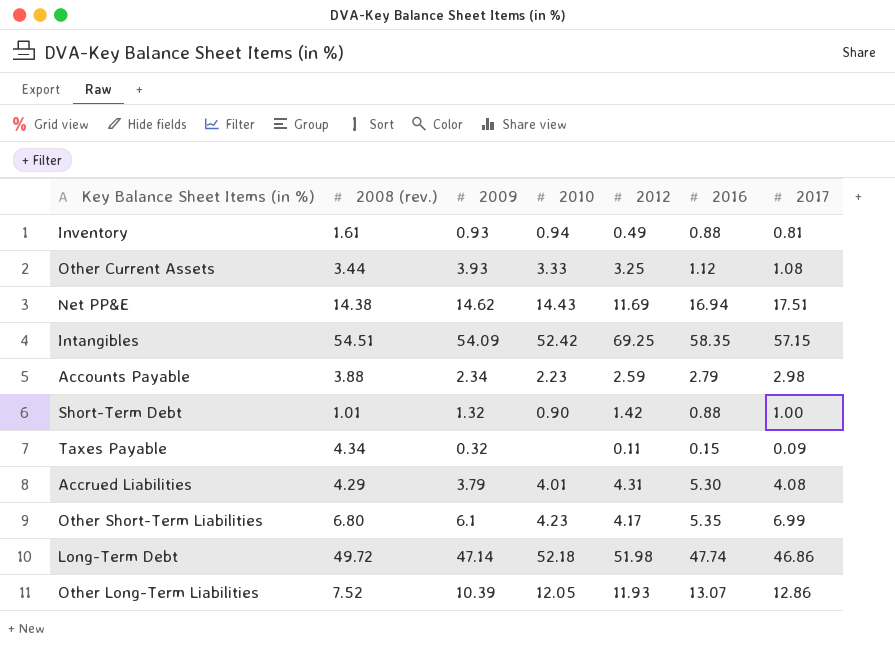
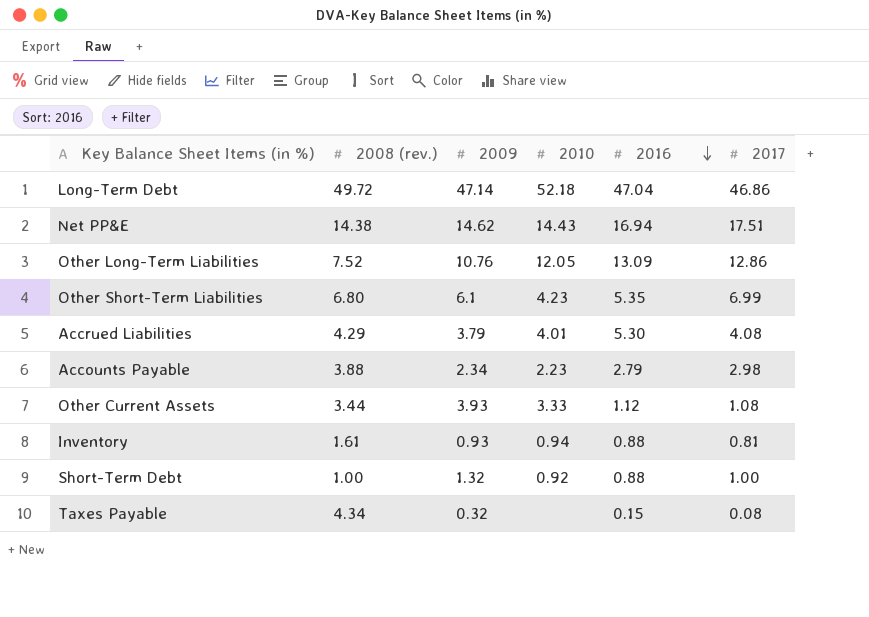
row order: none -> 2016 descending
column 2012 | position: 5 -> none
row Intangibles: 54.51 | 54.09 | 52.42 | 69.25 | 58.35 | 57.15 -> none
Long-Term Debt | 2016: 47.74 -> 47.04
Other Long-Term Liabilities | 2009: 10.39 -> 10.76
Other Long-Term Liabilities | 2016: 13.07 -> 13.09
Short-Term Debt | 2008 (rev.): 1.01 -> 1.00
Short-Term Debt | 2010: 0.90 -> 0.92
Taxes Payable | 2017: 0.09 -> 0.08

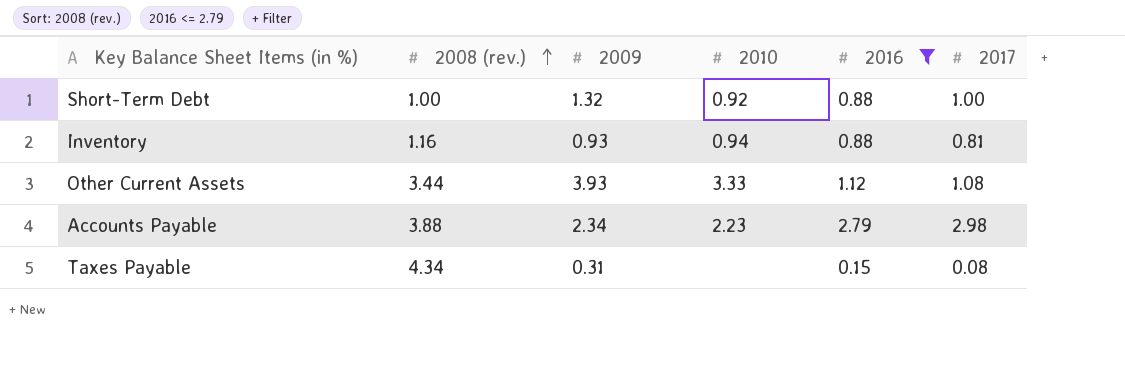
filter: none -> 2016 <= 2.79
row order: 2016 descending -> 2008 (rev.) ascending
Inventory | 2008 (rev.): 1.61 -> 1.16
Taxes Payable | 2009: 0.32 -> 0.31

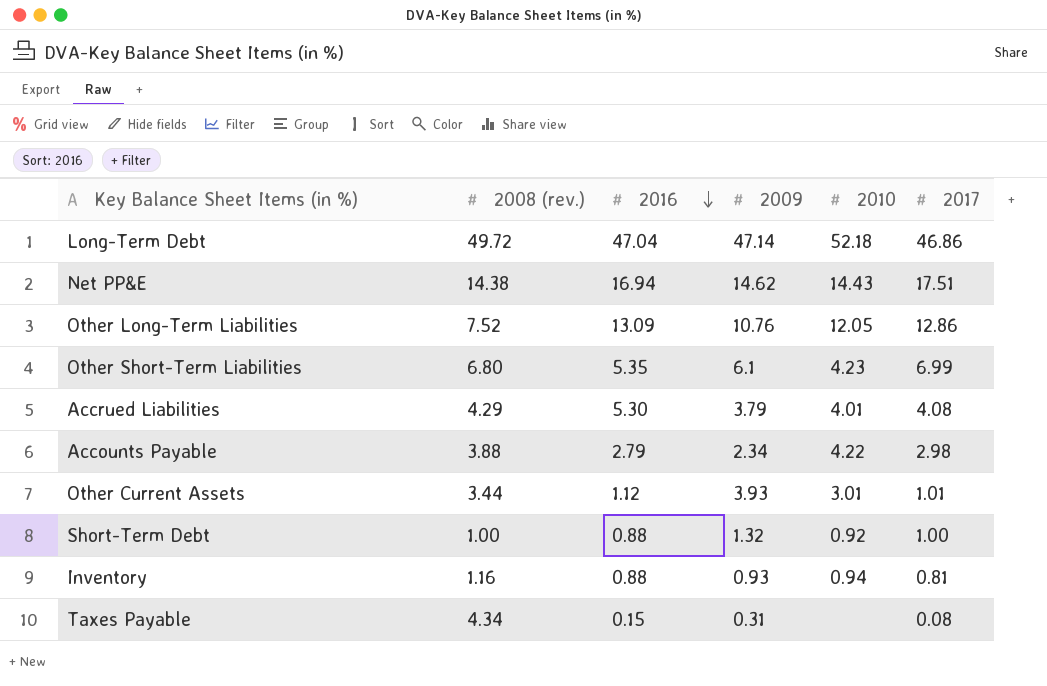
filter: 2016 <= 2.79 -> none
row order: 2008 (rev.) ascending -> 2016 descending
column 2016 | position: 5 -> 3
Accounts Payable | 2010: 2.23 -> 4.22
Other Current Assets | 2010: 3.33 -> 3.01
Other Current Assets | 2017: 1.08 -> 1.01

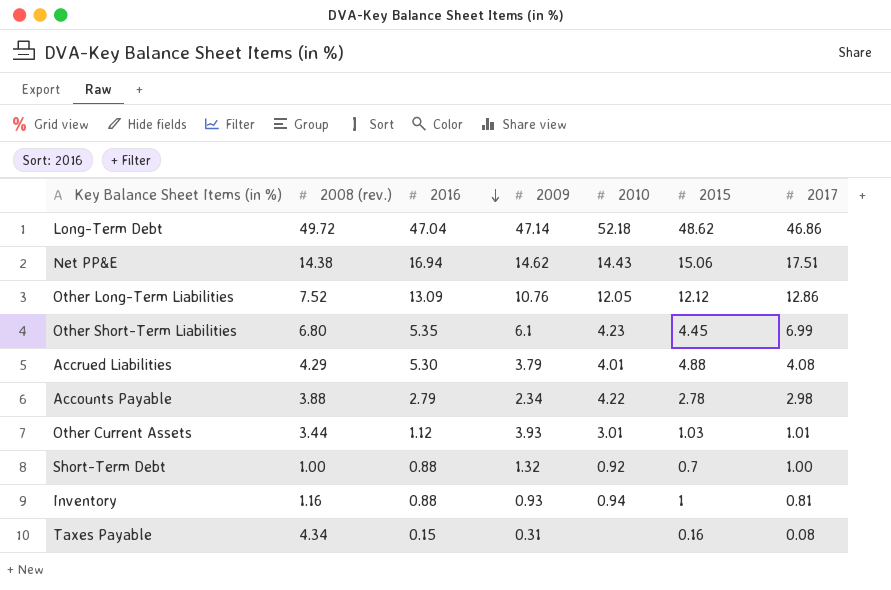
column 2015 | position: none -> 6

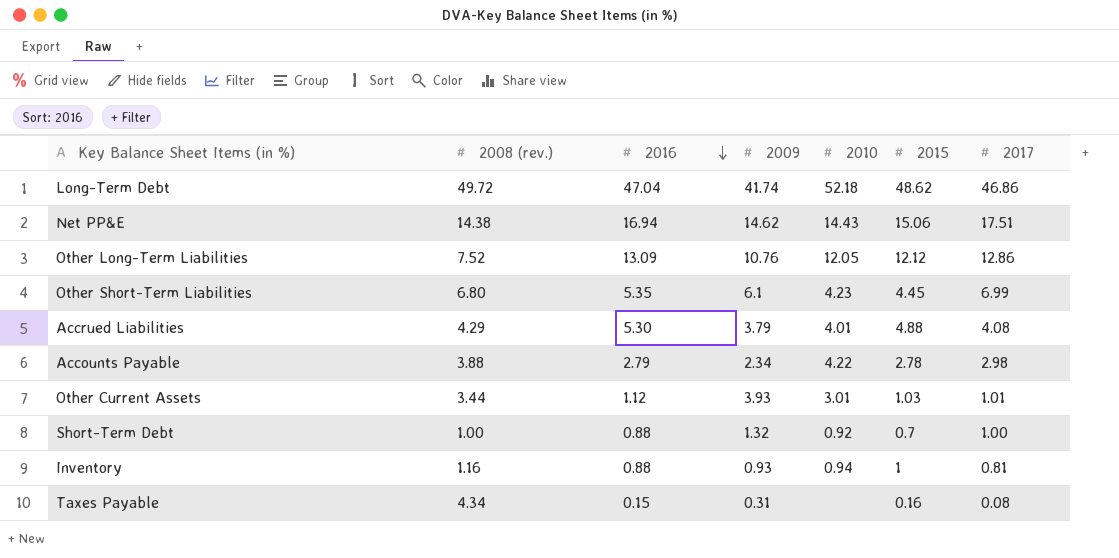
Long-Term Debt | 2009: 47.14 -> 41.74

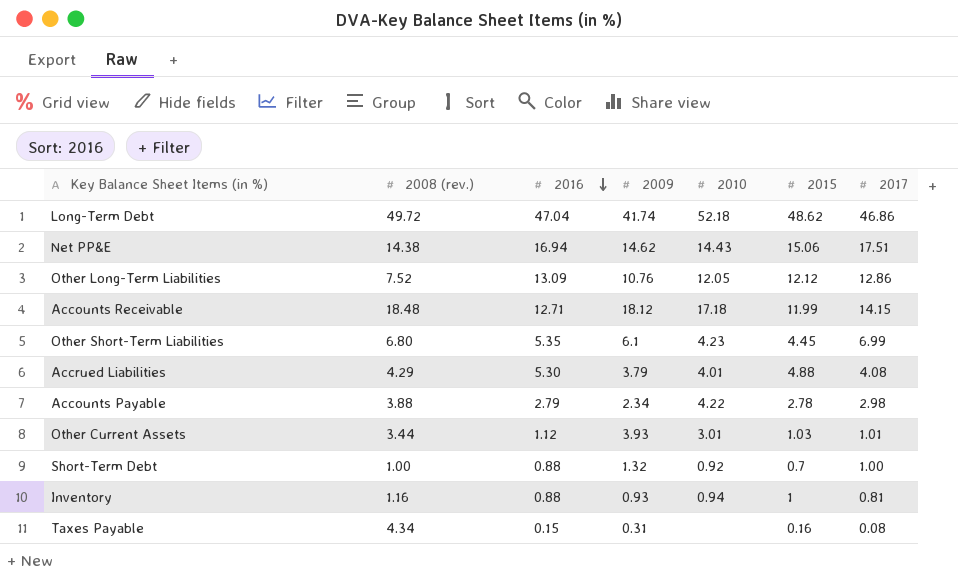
row Accounts Receivable: none -> 18.48 | 12.71 | 18.12 | 17.18 | 11.99 | 14.15

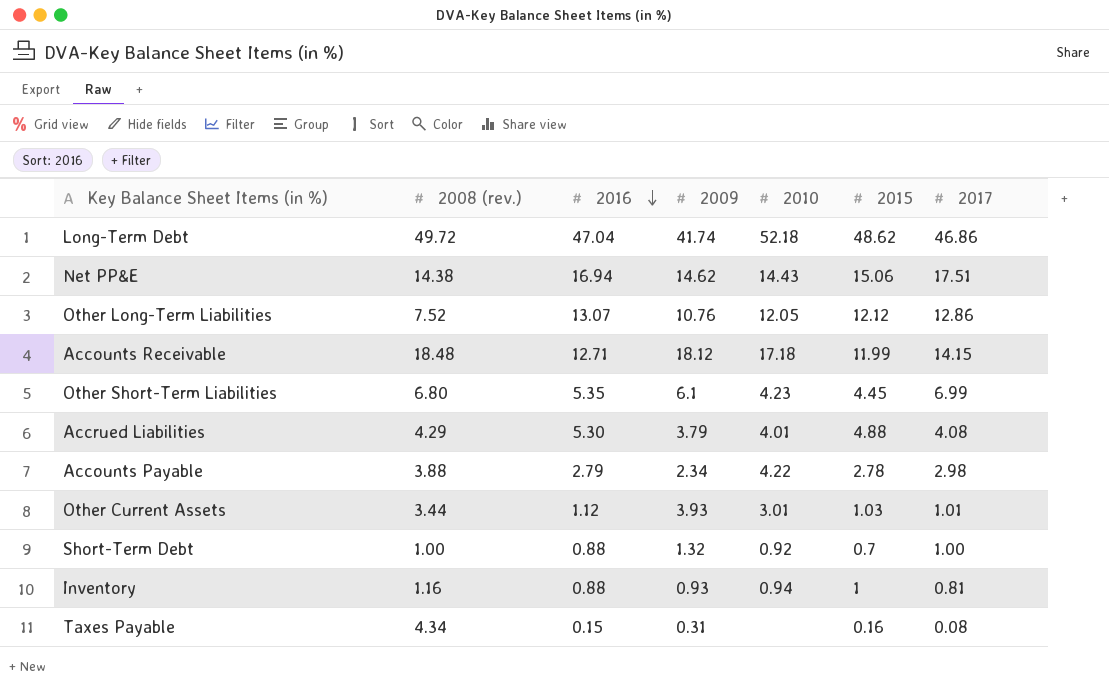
Other Long-Term Liabilities | 2016: 13.09 -> 13.07

